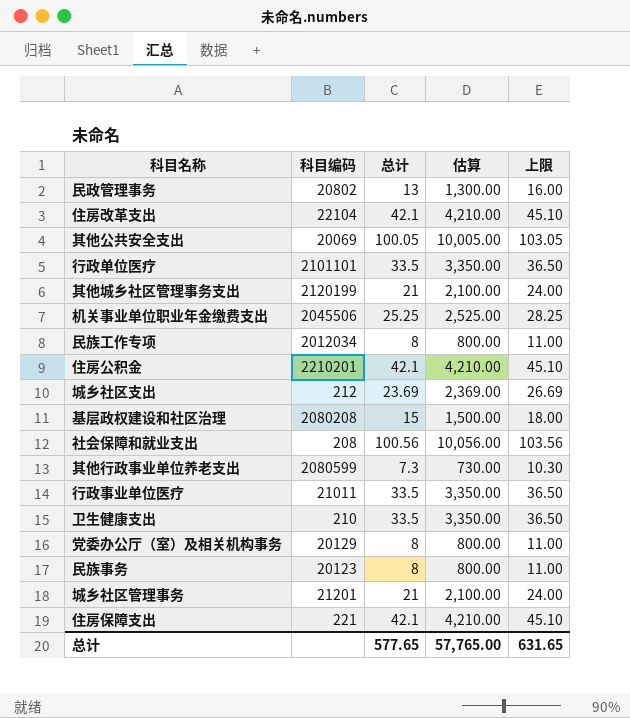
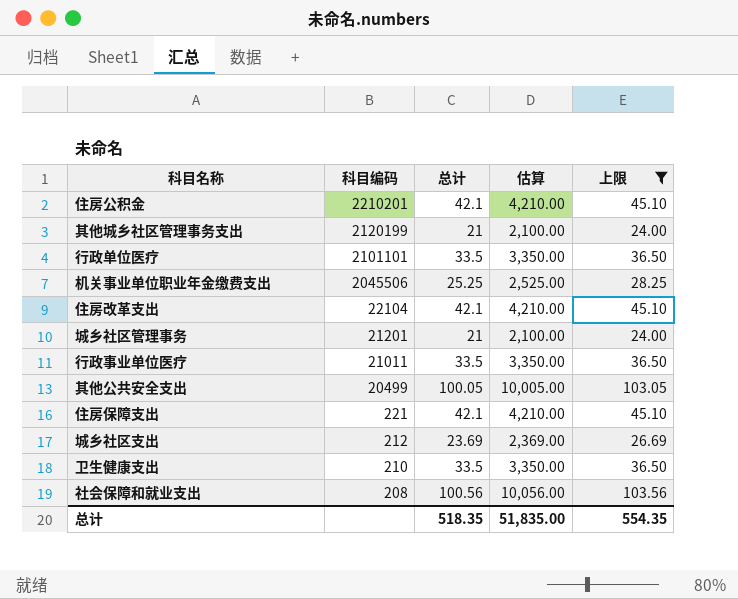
filter: none -> 上限 >= 24.00
row order: none -> 科目编码 descending
其他公共安全支出 | 科目编码: 20069 -> 20499
总计 | 总计: 577.65 -> 518.35
总计 | 估算: 57,765.00 -> 51,835.00
总计 | 上限: 631.65 -> 554.35

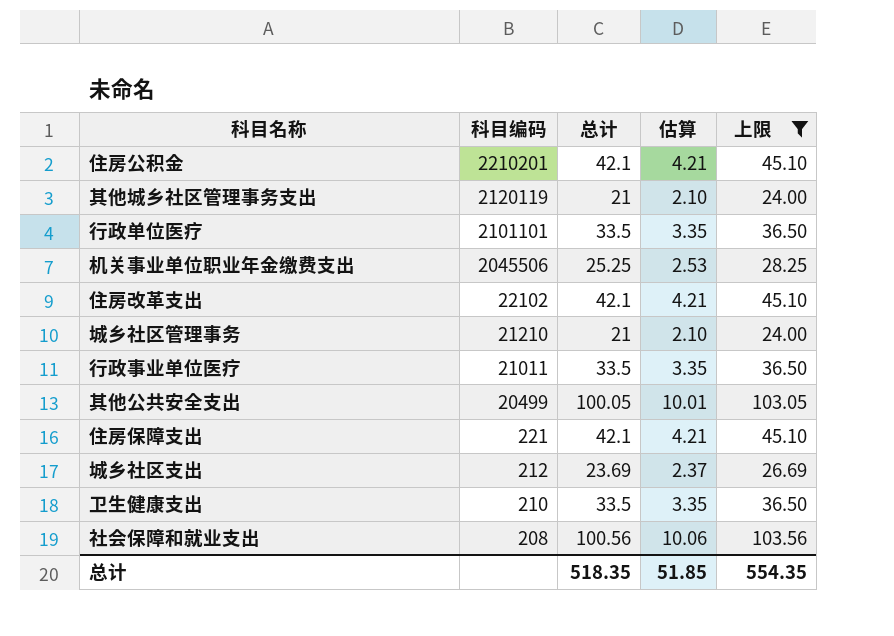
column 估算 | formula: [总计] * 100 -> [总计] * 0.1
其他城乡社区管理事务支出 | 科目编码: 2120199 -> 2120119
住房改革支出 | 科目编码: 22104 -> 22102
城乡社区管理事务 | 科目编码: 21201 -> 21210
总计 | 估算: 51,835.00 -> 51.85

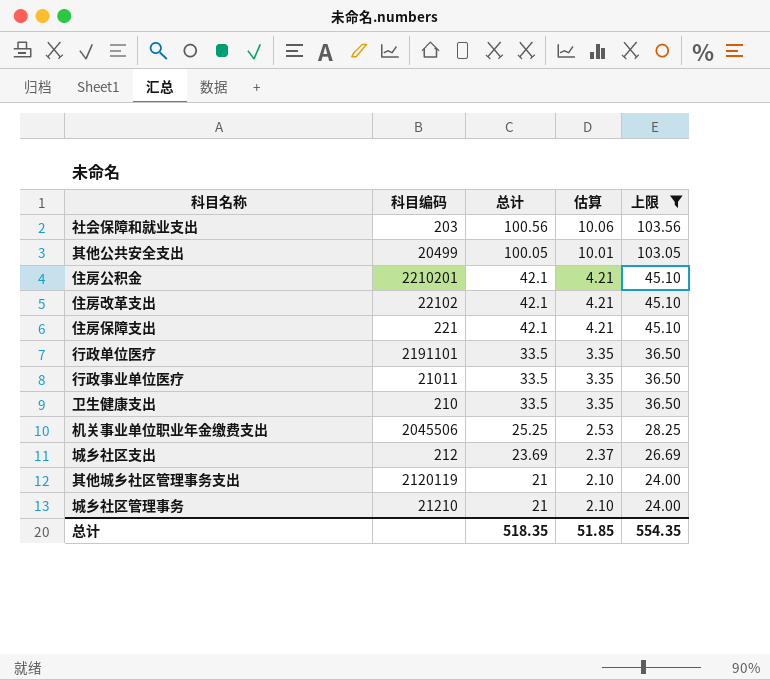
row order: 科目编码 descending -> 总计 descending
社会保障和就业支出 | 科目编码: 208 -> 203
行政单位医疗 | 科目编码: 2101101 -> 2191101

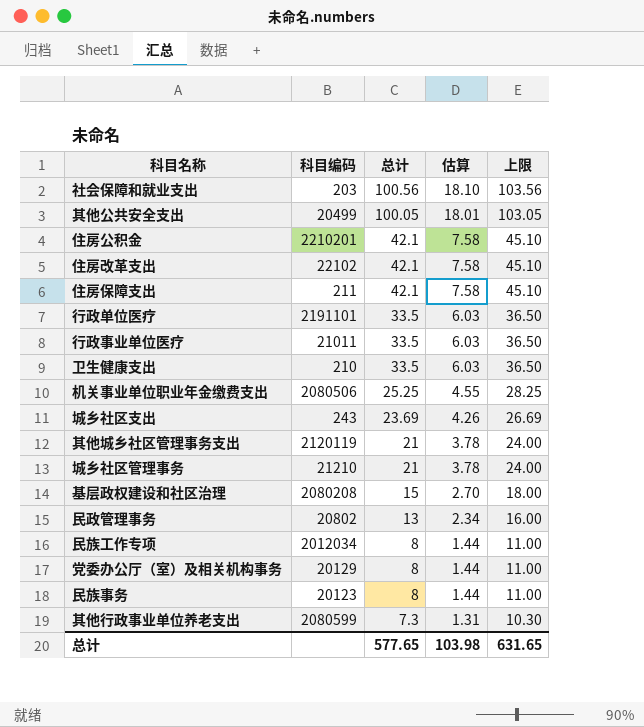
filter: 上限 >= 24.00 -> none
column 估算 | formula: [总计] * 0.1 -> [总计] * 0.18
住房保障支出 | 科目编码: 221 -> 211
机关事业单位职业年金缴费支出 | 科目编码: 2045506 -> 2080506
城乡社区支出 | 科目编码: 212 -> 243
总计 | 总计: 518.35 -> 577.65
总计 | 估算: 51.85 -> 103.98
总计 | 上限: 554.35 -> 631.65

